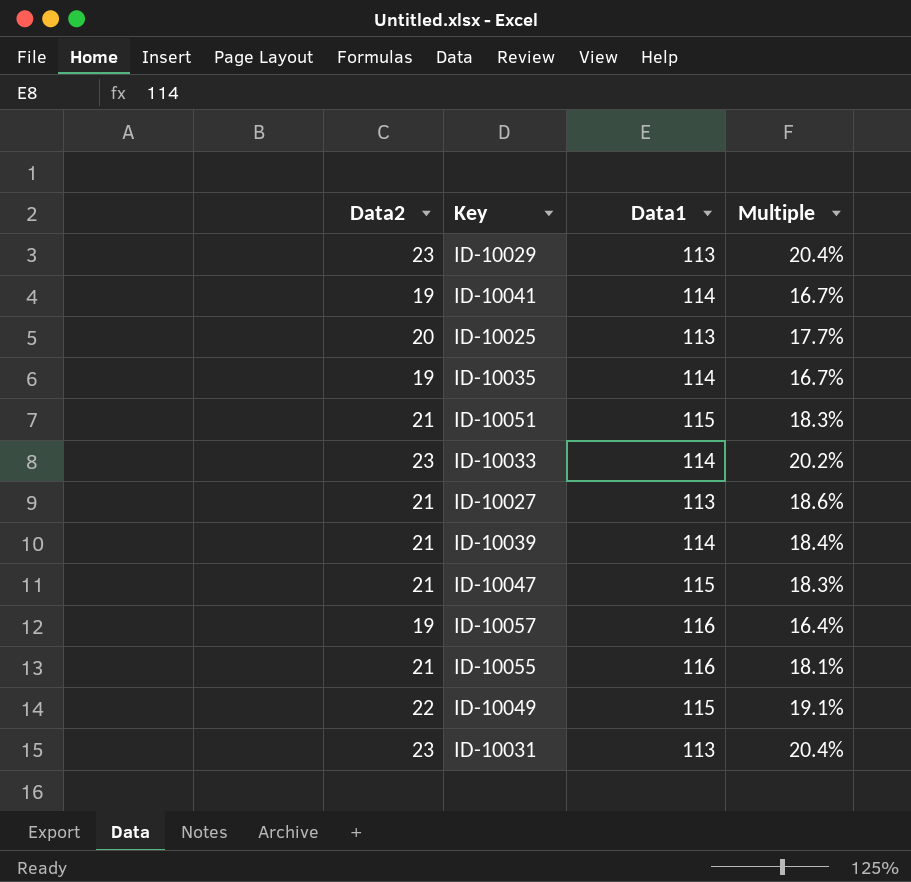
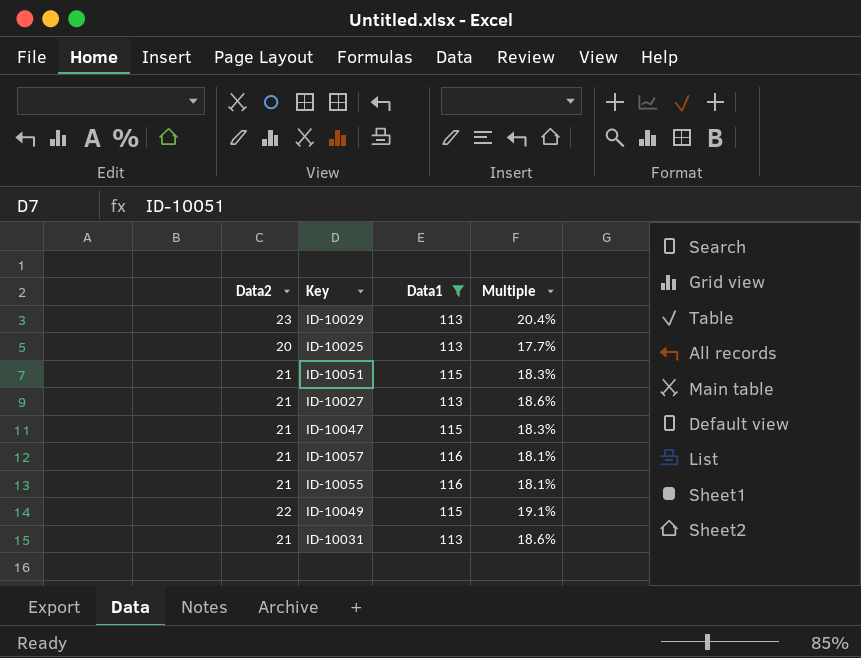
filter: none -> Data1 != 114
ID-10057 | Data2: 19 -> 21
ID-10057 | Multiple: 16.4% -> 18.1%
ID-10031 | Data2: 23 -> 21
ID-10031 | Multiple: 20.4% -> 18.6%

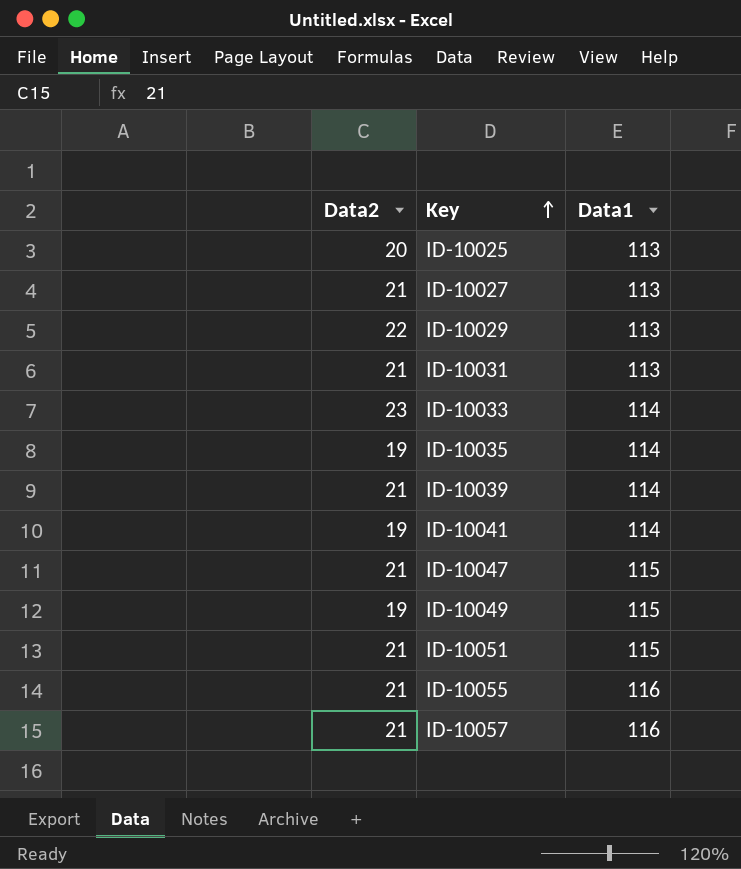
filter: Data1 != 114 -> none
row order: none -> Key ascending
column Multiple | formula: [Data2] / [Data1] -> none
ID-10029 | Data2: 23 -> 22
ID-10049 | Data2: 22 -> 19

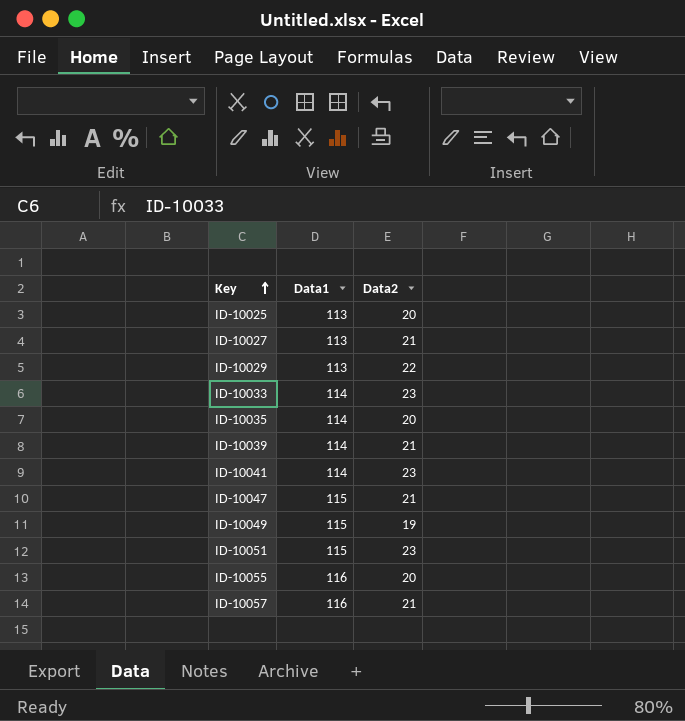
column Data2 | position: 1 -> 3
row ID-10031: 21 | 113 -> none
ID-10035 | Data2: 19 -> 20
ID-10041 | Data2: 19 -> 23
ID-10051 | Data2: 21 -> 23
ID-10055 | Data2: 21 -> 20

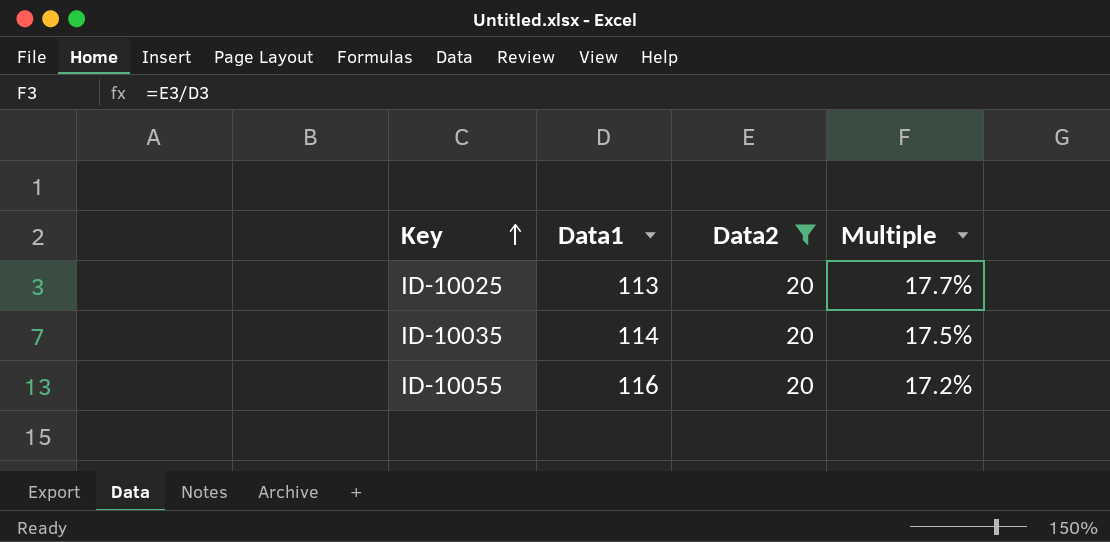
filter: none -> Data2 = 20
column Multiple | formula: none -> [Data2] / [Data1]

